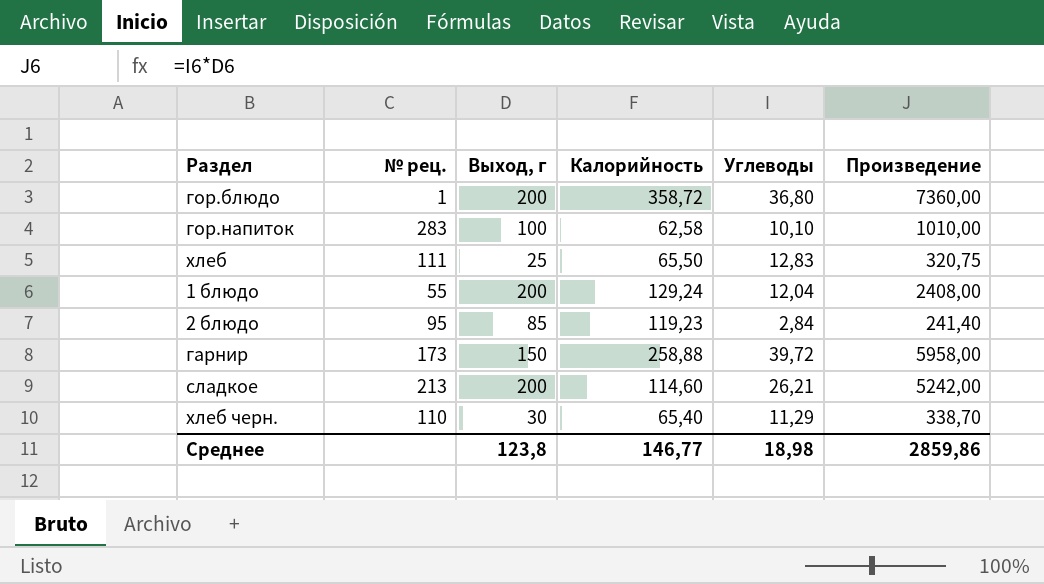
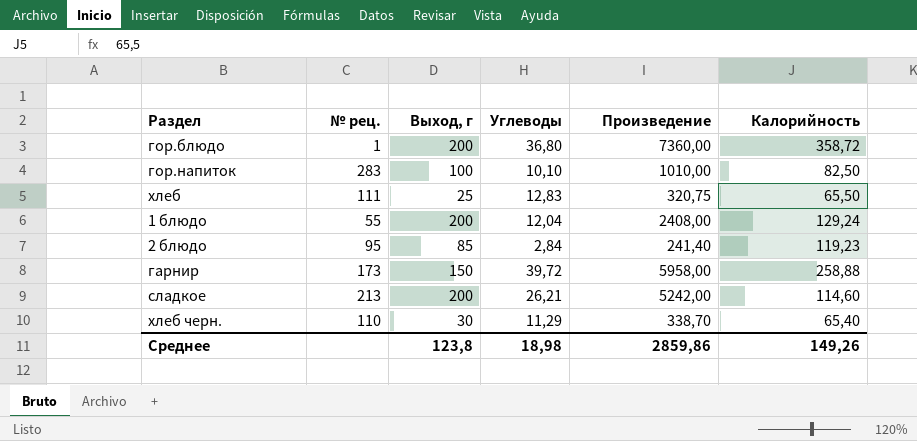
column Калорийность | position: 4 -> 6
гор.напиток | Калорийность: 62,58 -> 82,50
Среднее | Калорийность: 146,77 -> 149,26

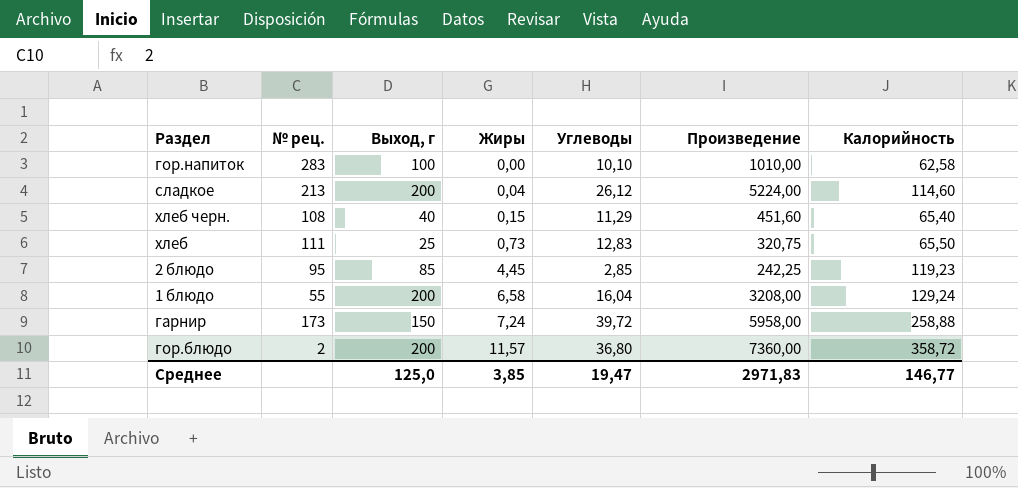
row order: none -> Жиры ascending
column Жиры | position: none -> 4
гор.напиток | Калорийность: 82,50 -> 62,58
сладкое | Углеводы: 26,21 -> 26,12
сладкое | Произведение: 5242,00 -> 5224,00
хлеб черн. | № рец.: 110 -> 108
хлеб черн. | Выход, г: 30 -> 40
хлеб черн. | Произведение: 338,70 -> 451,60
2 блюдо | Углеводы: 2,84 -> 2,85
2 блюдо | Произведение: 241,40 -> 242,25
1 блюдо | Углеводы: 12,04 -> 16,04
1 блюдо | Произведение: 2408,00 -> 3208,00
гор.блюдо | № рец.: 1 -> 2
Среднее | Выход, г: 123,8 -> 125,0
Среднее | Углеводы: 18,98 -> 19,47
Среднее | Произведение: 2859,86 -> 2971,83
Среднее | Калорийность: 149,26 -> 146,77

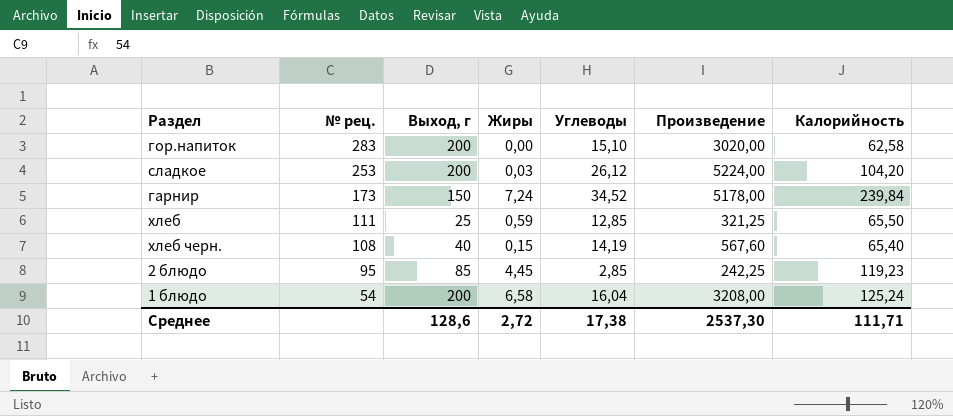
row order: Жиры ascending -> № рец. descending
row гор.блюдо: 2 | 200 | 11,57 | 36,80 | 7360,00 | 358,72 -> none
гор.напиток | Выход, г: 100 -> 200
гор.напиток | Углеводы: 10,10 -> 15,10
гор.напиток | Произведение: 1010,00 -> 3020,00
сладкое | № рец.: 213 -> 253
сладкое | Жиры: 0,04 -> 0,03
сладкое | Калорийность: 114,60 -> 104,20
гарнир | Углеводы: 39,72 -> 34,52
гарнир | Произведение: 5958,00 -> 5178,00
гарнир | Калорийность: 258,88 -> 239,84
хлеб | Жиры: 0,73 -> 0,59
хлеб | Углеводы: 12,83 -> 12,85
хлеб | Произведение: 320,75 -> 321,25
хлеб черн. | Углеводы: 11,29 -> 14,19
хлеб черн. | Произведение: 451,60 -> 567,60
1 блюдо | № рец.: 55 -> 54
1 блюдо | Калорийность: 129,24 -> 125,24
Среднее | Выход, г: 125,0 -> 128,6
Среднее | Жиры: 3,85 -> 2,72
Среднее | Углеводы: 19,47 -> 17,38
Среднее | Произведение: 2971,83 -> 2537,30
Среднее | Калорийность: 146,77 -> 111,71

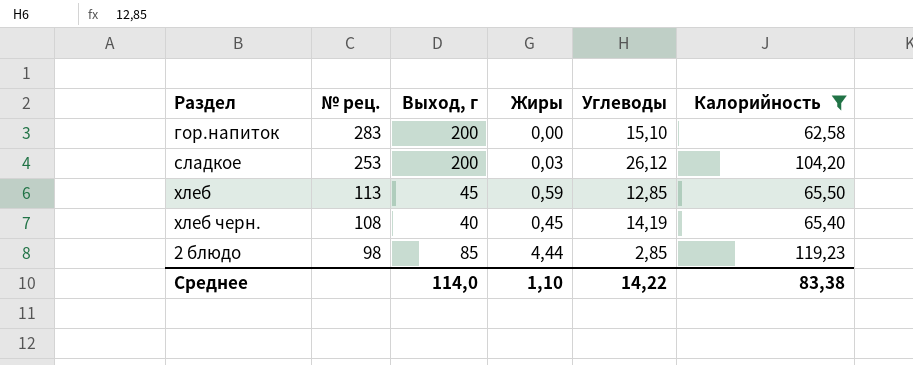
filter: none -> Калорийность <= 119,23
column Произведение | formula: [Выход, г] * [Углеводы] -> none
хлеб | № рец.: 111 -> 113
хлеб | Выход, г: 25 -> 45
хлеб черн. | Жиры: 0,15 -> 0,45
2 блюдо | № рец.: 95 -> 98
2 блюдо | Жиры: 4,45 -> 4,44
Среднее | Выход, г: 128,6 -> 114,0
Среднее | Жиры: 2,72 -> 1,10
Среднее | Углеводы: 17,38 -> 14,22
Среднее | Калорийность: 111,71 -> 83,38

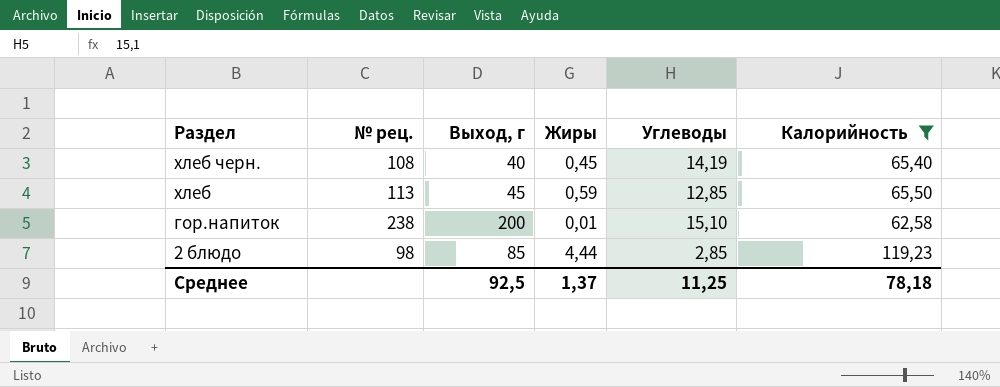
row order: № рец. descending -> Раздел descending
row сладкое: 253 | 200 | 0,03 | 26,12 | 104,20 -> none
гор.напиток | № рец.: 283 -> 238
гор.напиток | Жиры: 0,00 -> 0,01
Среднее | Выход, г: 114,0 -> 92,5
Среднее | Жиры: 1,10 -> 1,37
Среднее | Углеводы: 14,22 -> 11,25
Среднее | Калорийность: 83,38 -> 78,18

